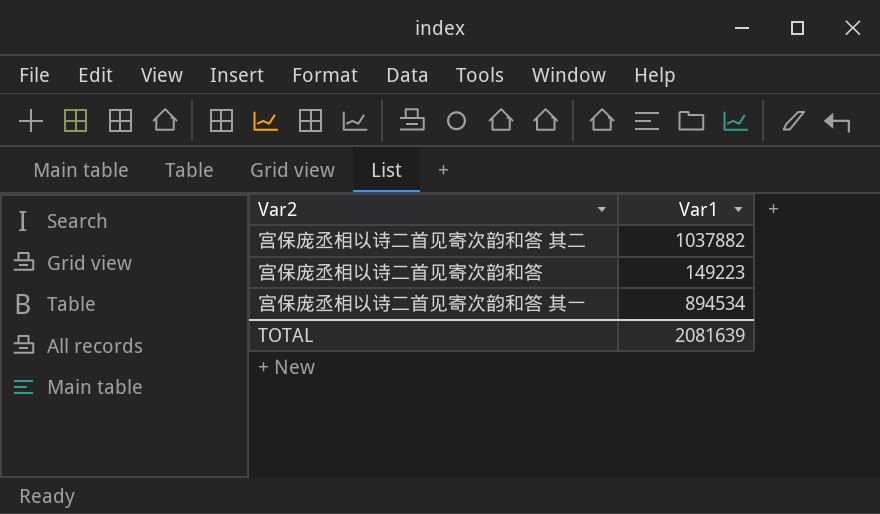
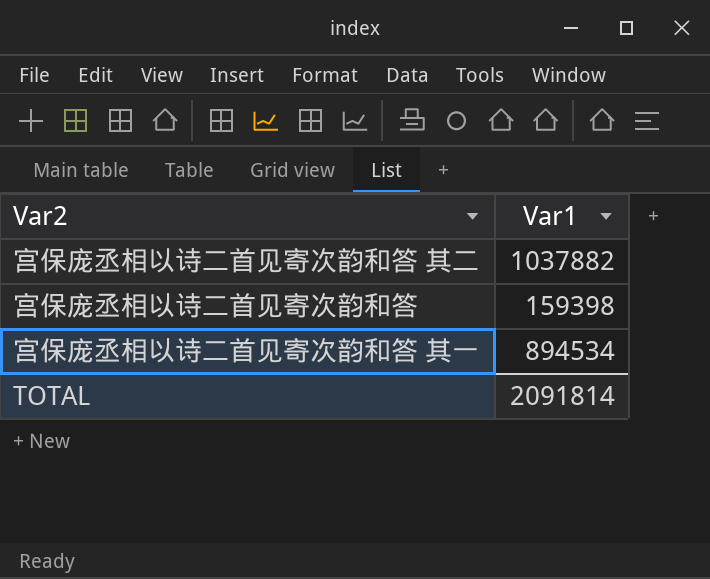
宫保庞丞相以诗二首见寄次韵和答 | Var1: 149223 -> 159398
TOTAL | Var1: 2081639 -> 2091814

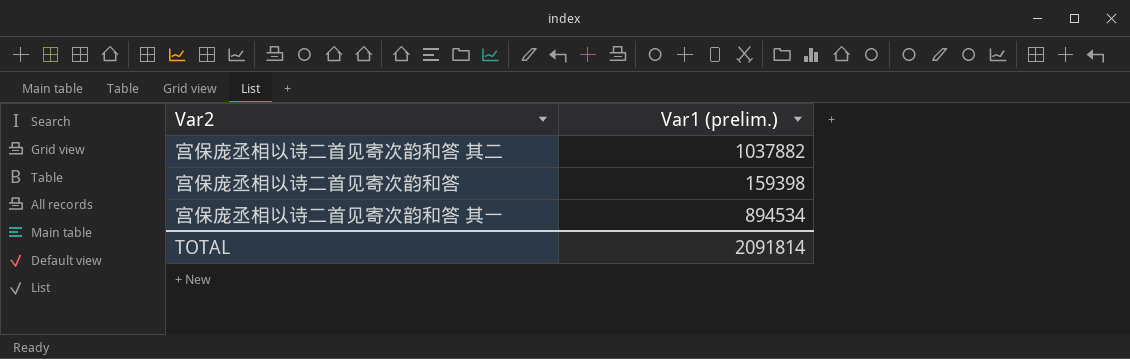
column name: Var1 -> Var1 (prelim.)

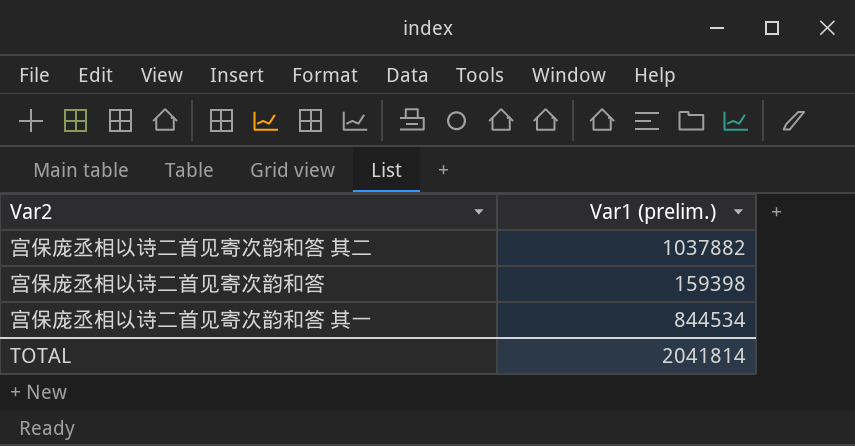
宫保庞丞相以诗二首见寄次韵和答 其一 | Var1 (prelim.): 894534 -> 844534
TOTAL | Var1 (prelim.): 2091814 -> 2041814

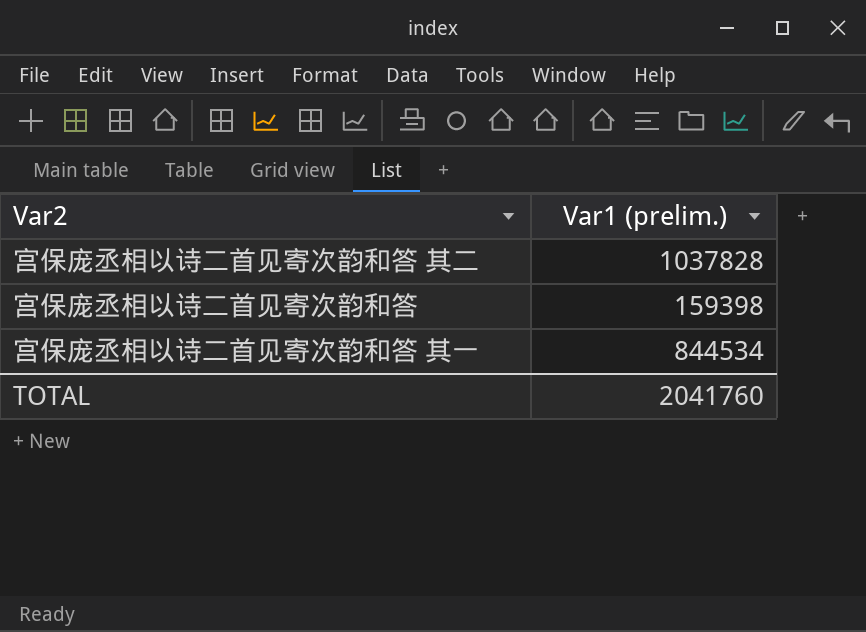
宫保庞丞相以诗二首见寄次韵和答 其二 | Var1 (prelim.): 1037882 -> 1037828
TOTAL | Var1 (prelim.): 2041814 -> 2041760

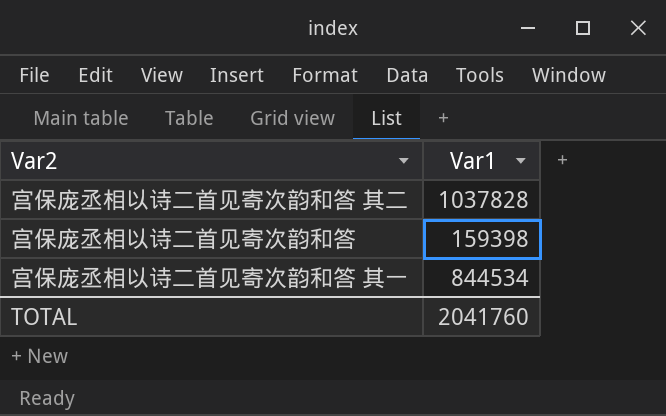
column name: Var1 (prelim.) -> Var1

